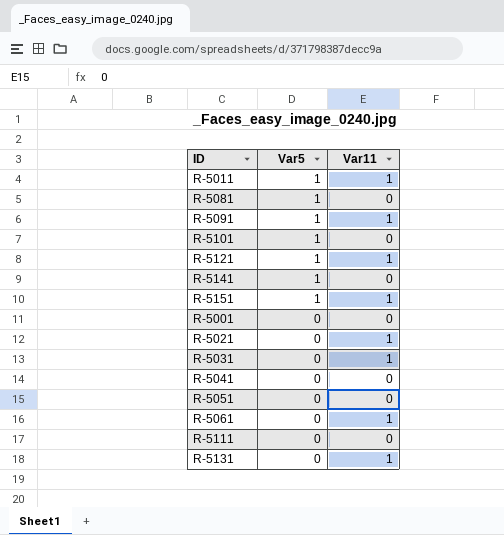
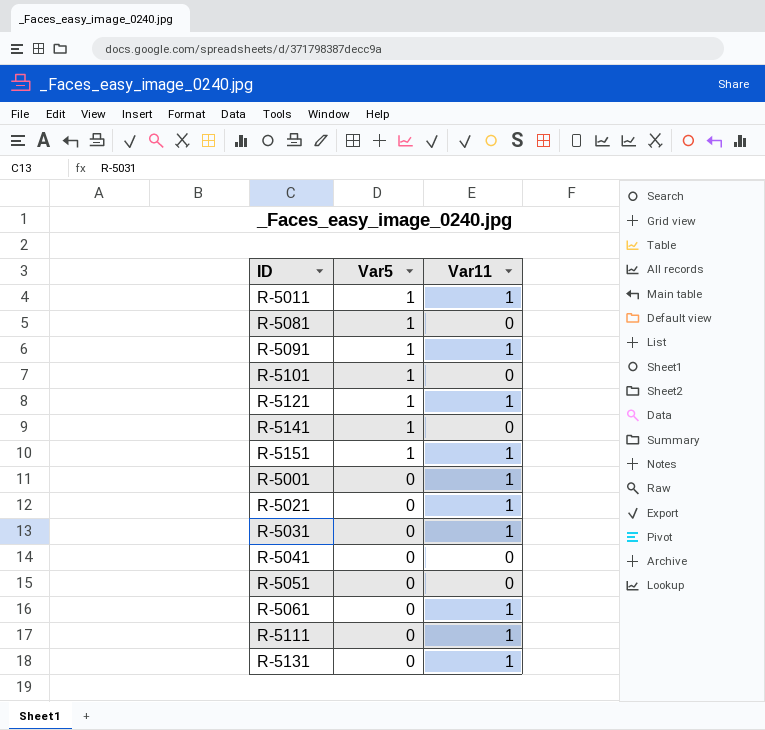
R-5001 | Var11: 0 -> 1
R-5111 | Var11: 0 -> 1

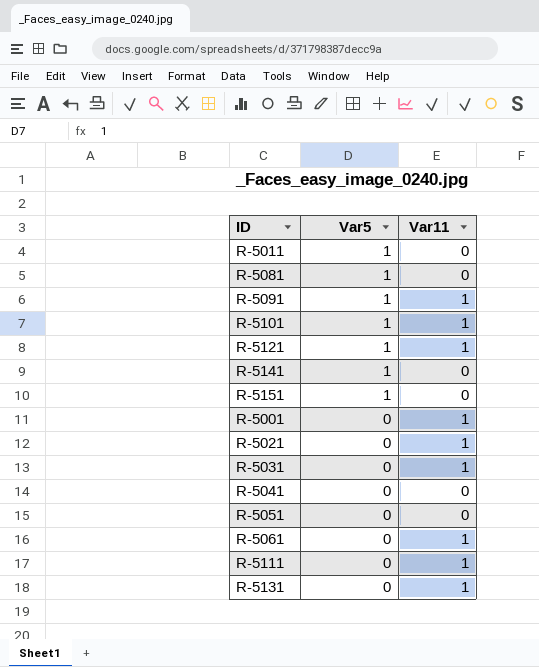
R-5011 | Var11: 1 -> 0
R-5101 | Var11: 0 -> 1
R-5151 | Var11: 1 -> 0

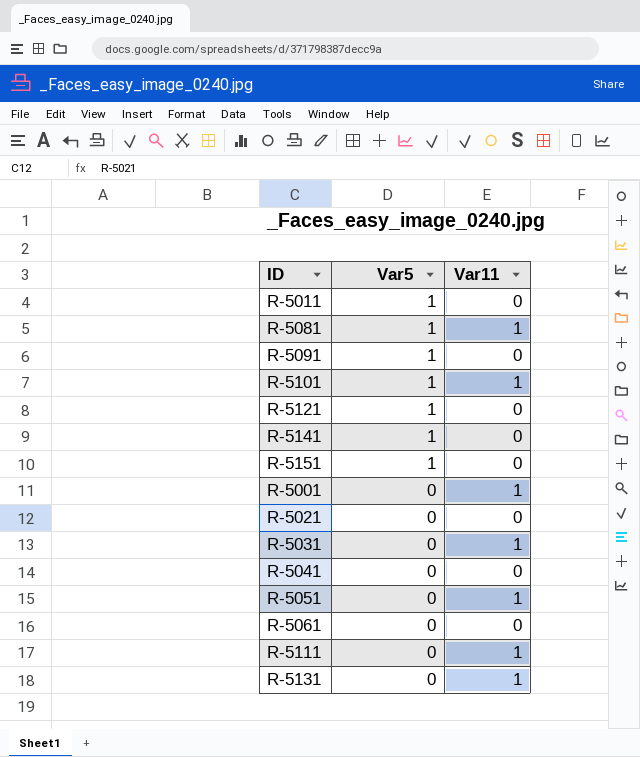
R-5081 | Var11: 0 -> 1
R-5091 | Var11: 1 -> 0
R-5121 | Var11: 1 -> 0
R-5021 | Var11: 1 -> 0
R-5051 | Var11: 0 -> 1
R-5061 | Var11: 1 -> 0

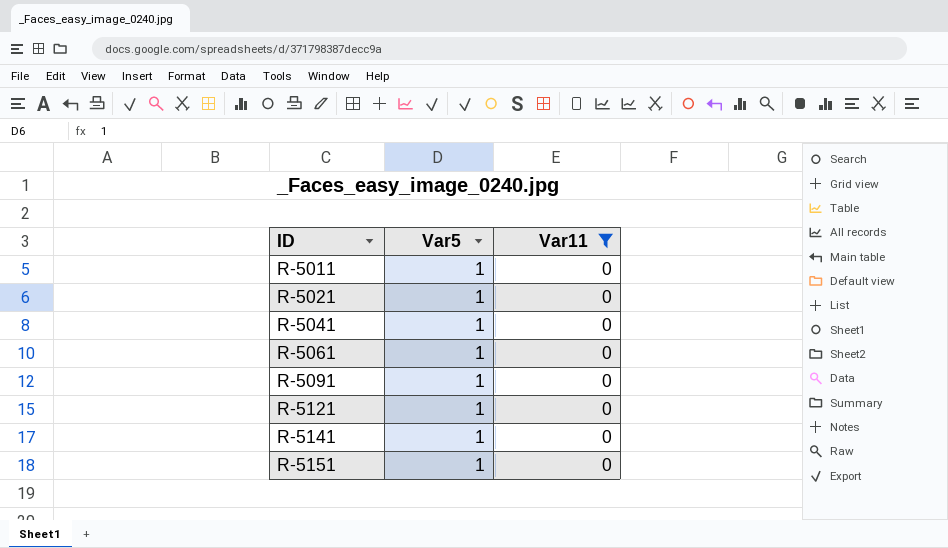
filter: none -> Var11 = 0
row order: Var5 descending -> ID ascending
R-5021 | Var5: 0 -> 1
R-5041 | Var5: 0 -> 1
R-5061 | Var5: 0 -> 1

